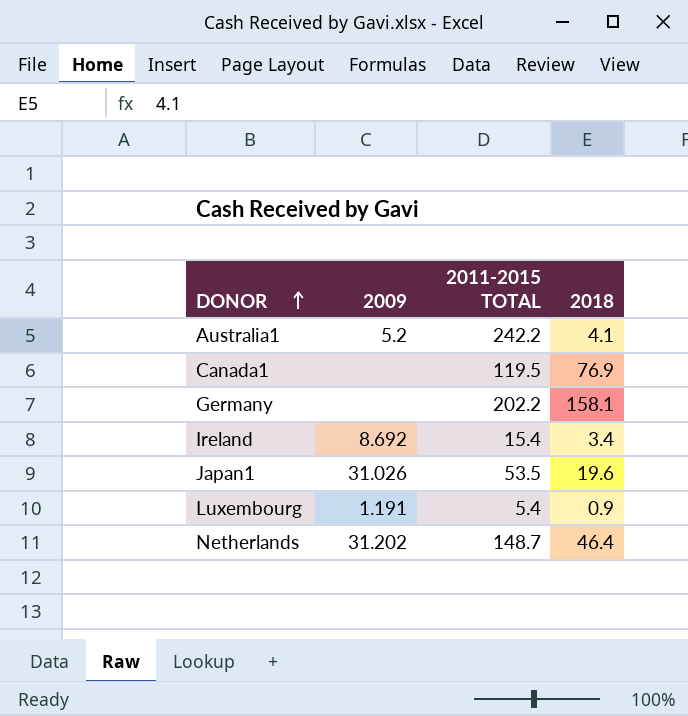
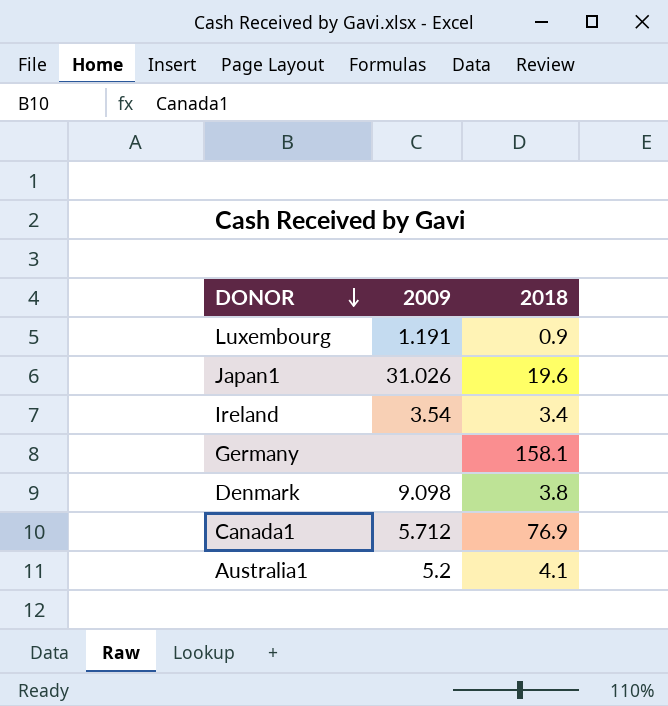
row order: DONOR ascending -> DONOR descending
column 2011-2015 TOTAL | position: 3 -> none
row Netherlands: 31.202 | 148.7 | 46.4 -> none
Ireland | 2009: 8.692 -> 3.54
row Denmark: none -> 9.098 | 3.8
Canada1 | 2009: none -> 5.712

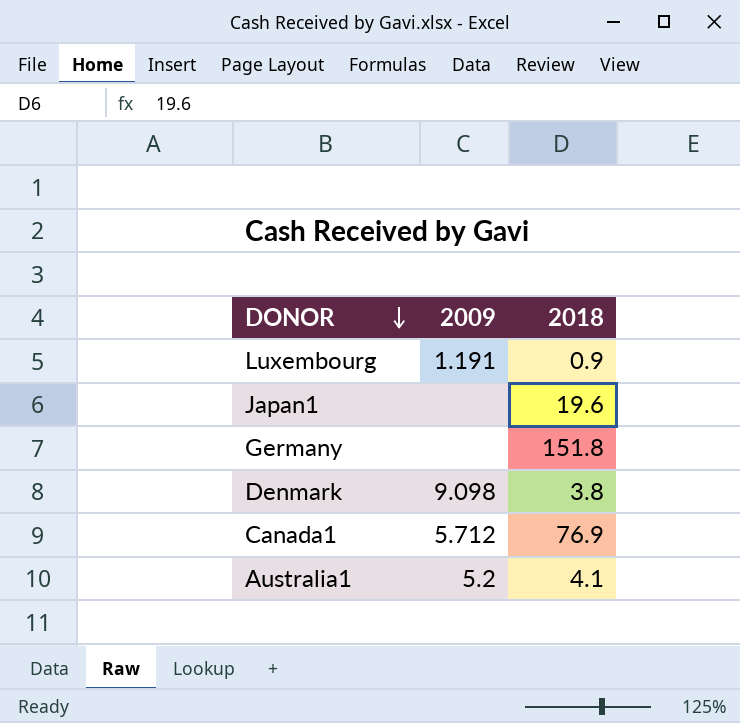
row Ireland: 3.54 | 3.4 -> none
Japan1 | 2009: 31.026 -> none
Germany | 2018: 158.1 -> 151.8

